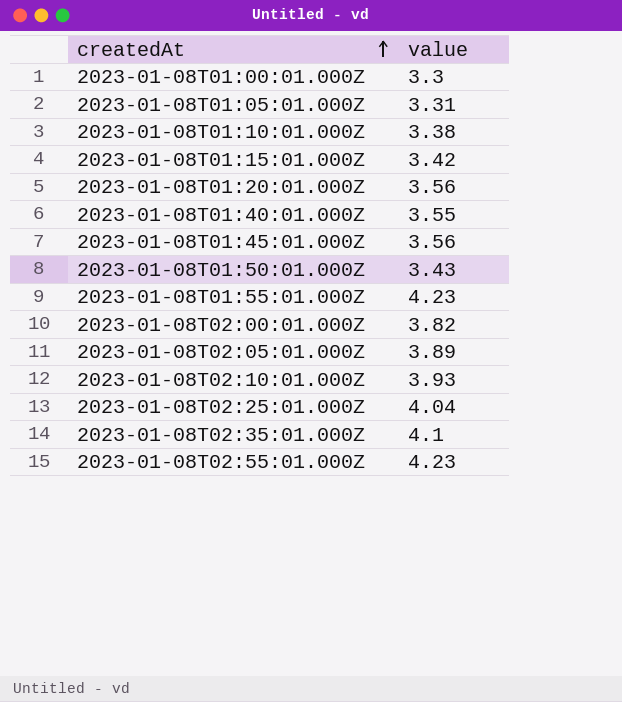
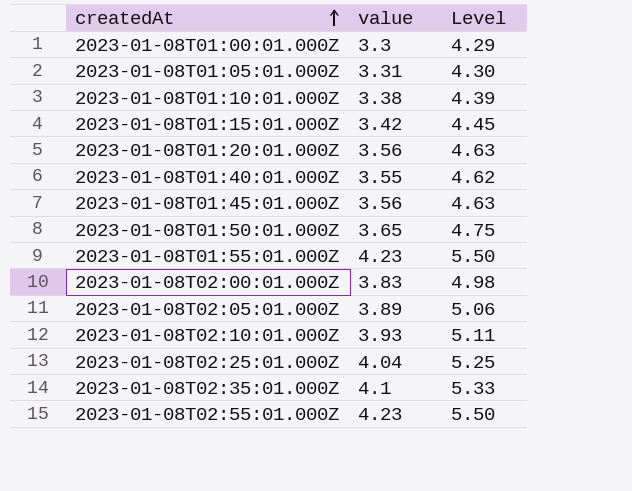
column Level | formula: none -> [value] * 1.3
2023-01-08T01:50:01.000Z | value: 3.43 -> 3.65
2023-01-08T02:00:01.000Z | value: 3.82 -> 3.83

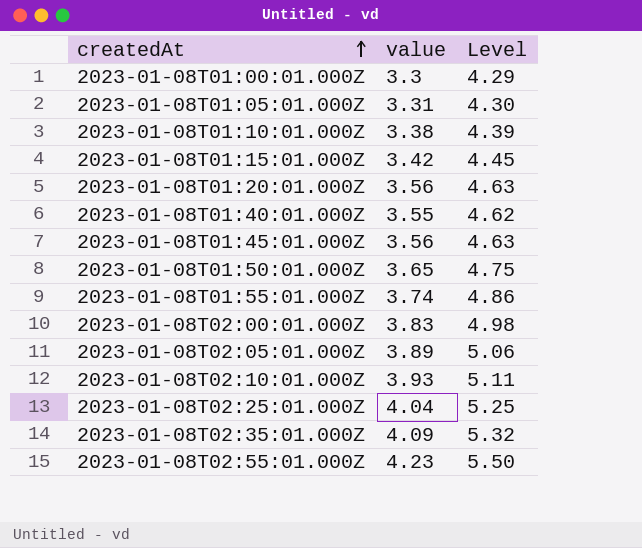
2023-01-08T01:55:01.000Z | value: 4.23 -> 3.74
2023-01-08T01:55:01.000Z | Level: 5.50 -> 4.86
2023-01-08T02:35:01.000Z | value: 4.1 -> 4.09
2023-01-08T02:35:01.000Z | Level: 5.33 -> 5.32

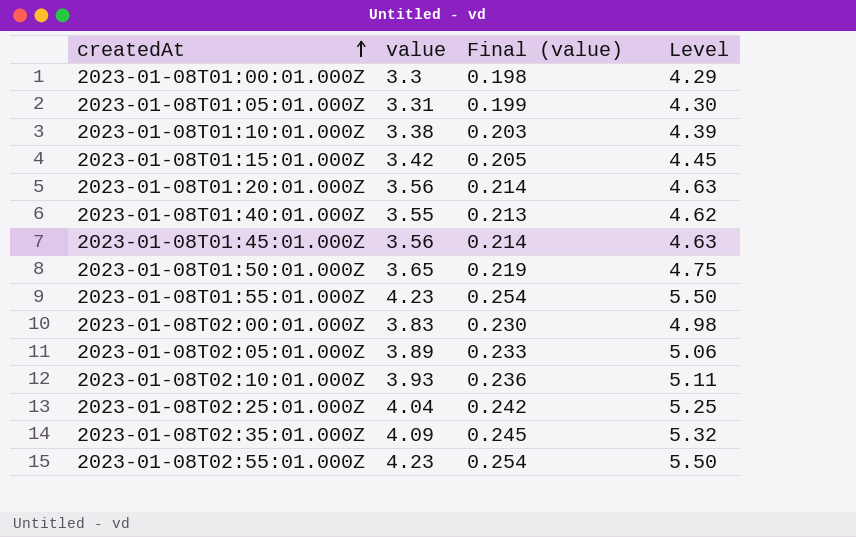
column Final (value) | formula: none -> [value] * 0.06
2023-01-08T01:55:01.000Z | value: 3.74 -> 4.23
2023-01-08T01:55:01.000Z | Level: 4.86 -> 5.50

